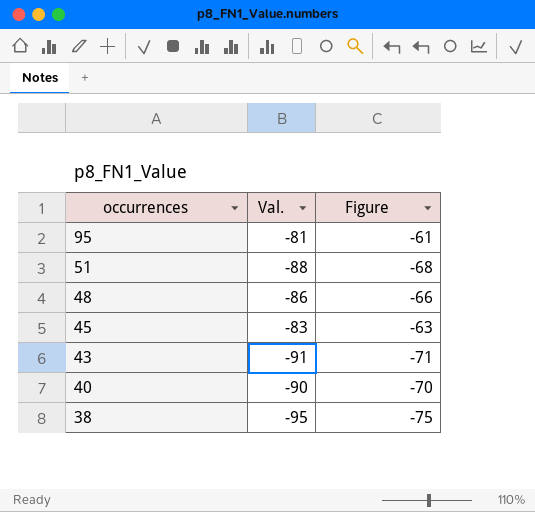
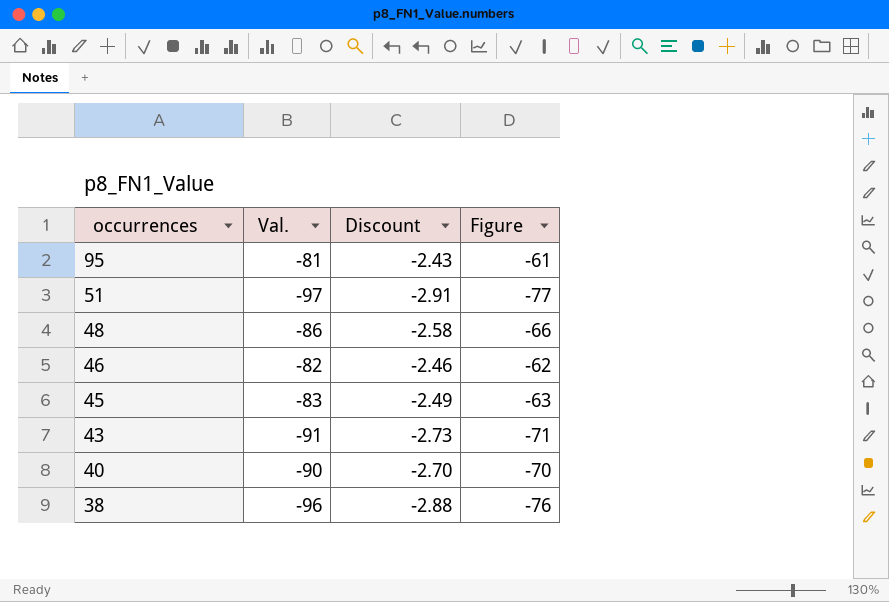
column Discount | formula: none -> [Val.] * 0.03
51 | Val.: -88 -> -97
51 | Figure: -68 -> -77
row 46: none -> -82 | -2.46 | -62
38 | Val.: -95 -> -96
38 | Figure: -75 -> -76

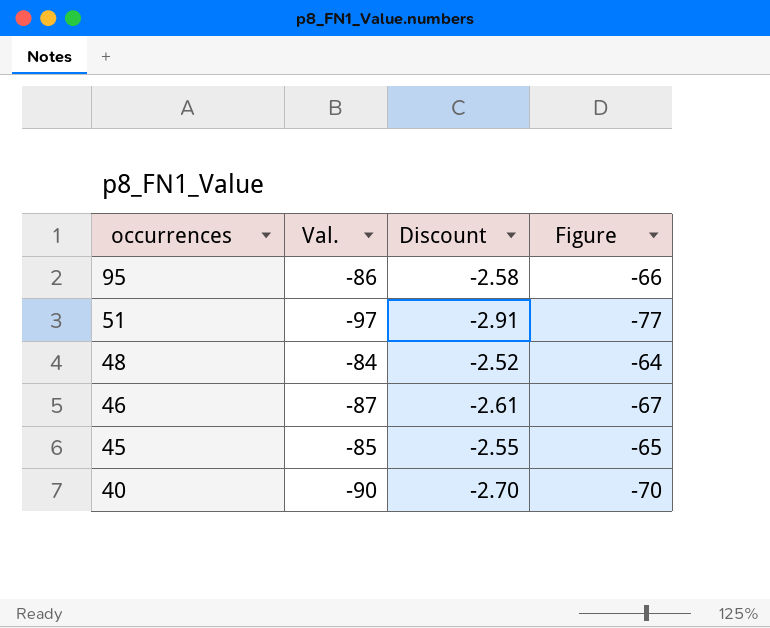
row 43: -91 | -2.73 | -71 -> none
row 38: -96 | -2.88 | -76 -> none
95 | Val.: -81 -> -86
95 | Discount: -2.43 -> -2.58
95 | Figure: -61 -> -66
48 | Val.: -86 -> -84
48 | Discount: -2.58 -> -2.52
48 | Figure: -66 -> -64
46 | Val.: -82 -> -87
46 | Discount: -2.46 -> -2.61
46 | Figure: -62 -> -67
45 | Val.: -83 -> -85
45 | Discount: -2.49 -> -2.55
45 | Figure: -63 -> -65

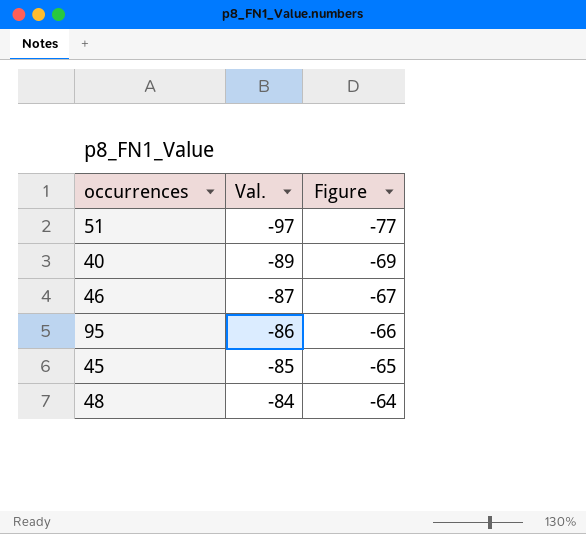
row order: occurrences descending -> Val. ascending
column Discount | formula: [Val.] * 0.03 -> none
40 | Val.: -90 -> -89
40 | Figure: -70 -> -69

